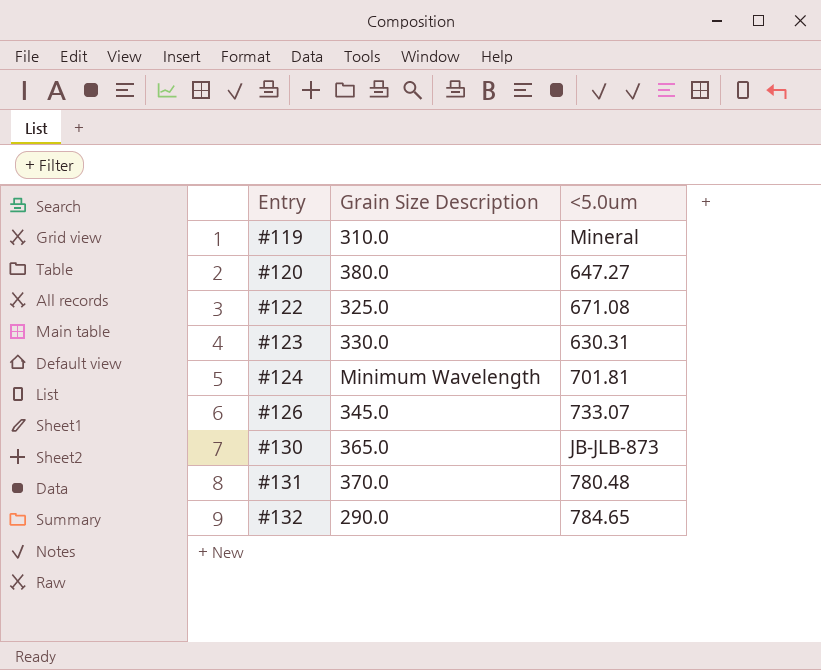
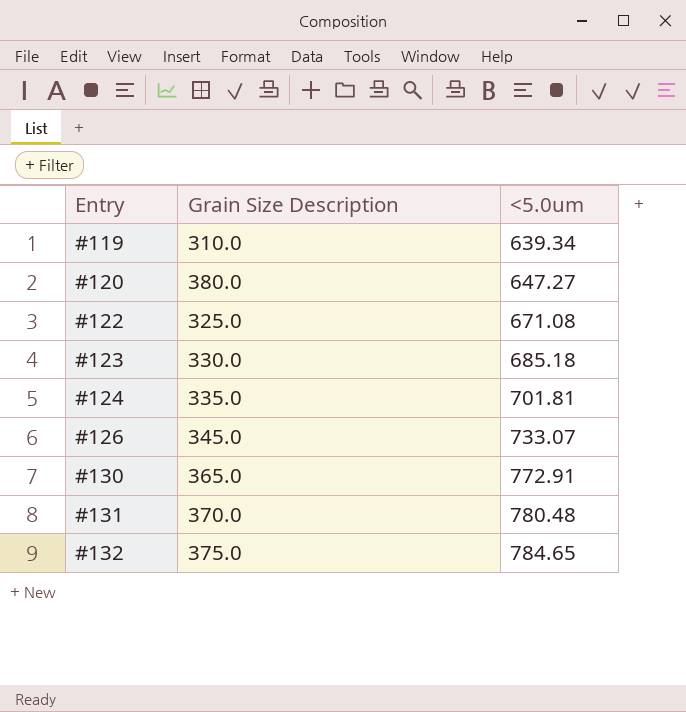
#119 | <5.0um: Mineral -> 639.34
#123 | <5.0um: 630.31 -> 685.18
#124 | Grain Size Description: Minimum Wavelength -> 335.0
#130 | <5.0um: JB-JLB-873 -> 772.91
#132 | Grain Size Description: 290.0 -> 375.0

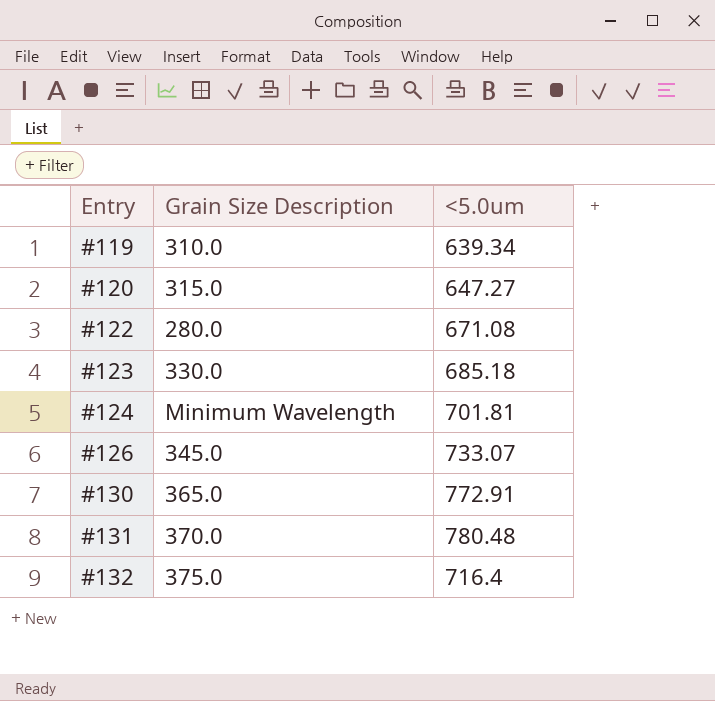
#120 | Grain Size Description: 380.0 -> 315.0
#122 | Grain Size Description: 325.0 -> 280.0
#124 | Grain Size Description: 335.0 -> Minimum Wavelength
#132 | <5.0um: 784.65 -> 716.4

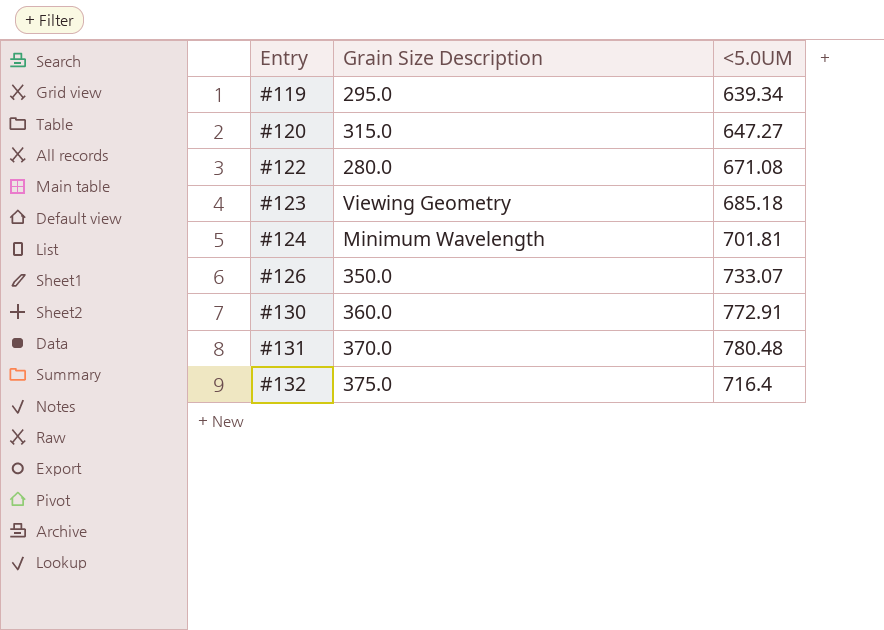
column name: <5.0um -> <5.0UM
#119 | Grain Size Description: 310.0 -> 295.0
#123 | Grain Size Description: 330.0 -> Viewing Geometry
#126 | Grain Size Description: 345.0 -> 350.0
#130 | Grain Size Description: 365.0 -> 360.0

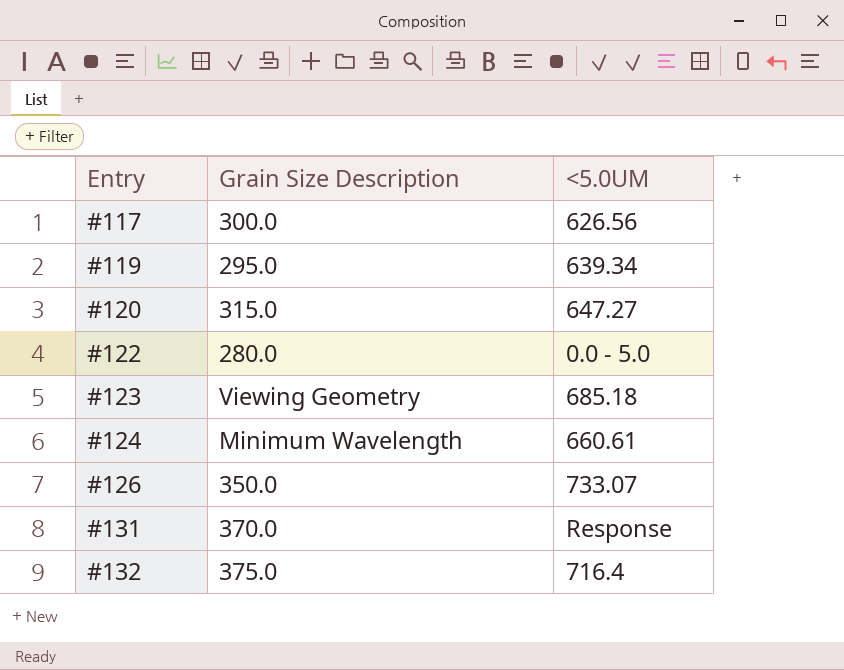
row #130: 360.0 | 772.91 -> none
row #117: none -> 300.0 | 626.56
#122 | <5.0UM: 671.08 -> 0.0 - 5.0
#124 | <5.0UM: 701.81 -> 660.61
#131 | <5.0UM: 780.48 -> Response

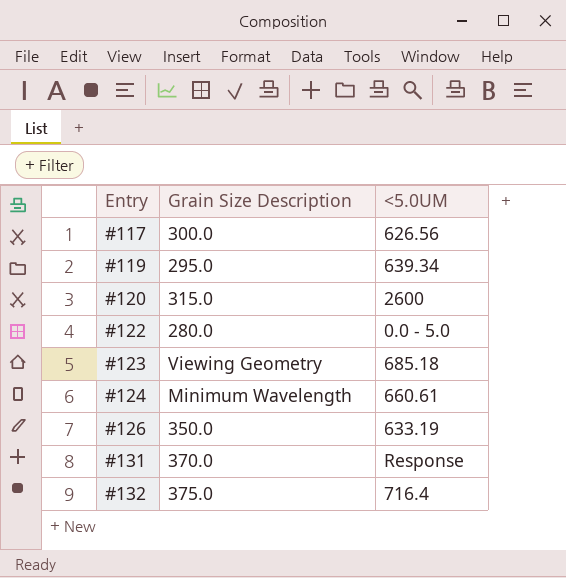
#120 | <5.0UM: 647.27 -> 2600
#126 | <5.0UM: 733.07 -> 633.19

